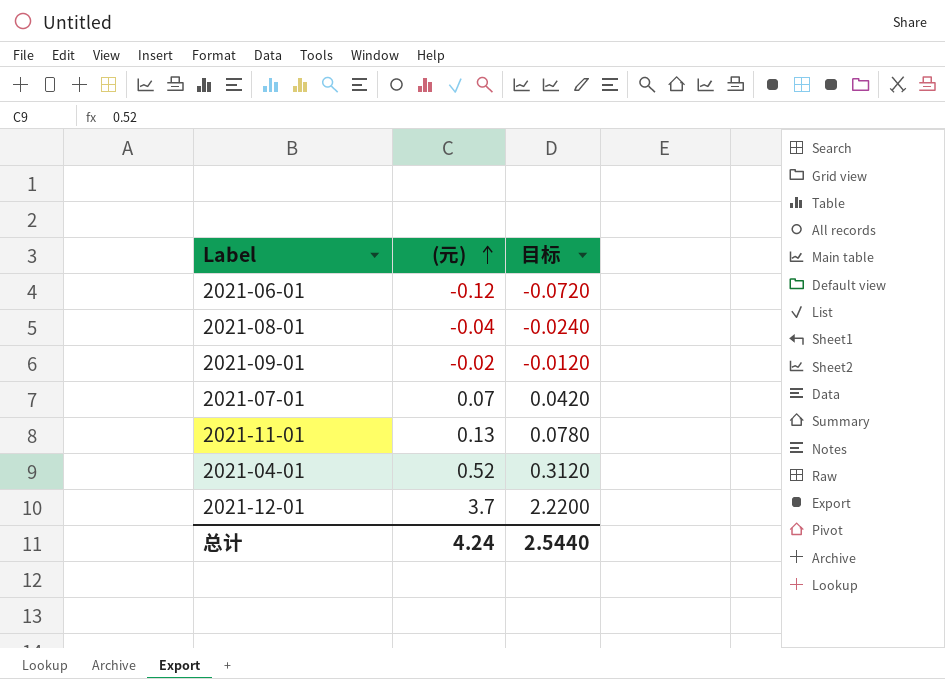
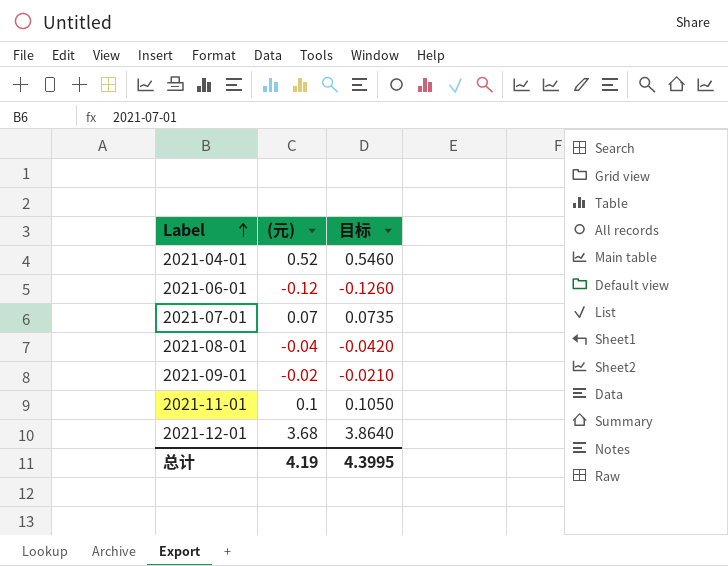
row order: (元) ascending -> Label ascending
column 目标 | formula: [(元)] * 0.6 -> [(元)] * 1.05
2021-11-01 | (元): 0.13 -> 0.1
2021-12-01 | (元): 3.7 -> 3.68
总计 | (元): 4.24 -> 4.19
总计 | 目标: 2.5440 -> 4.3995

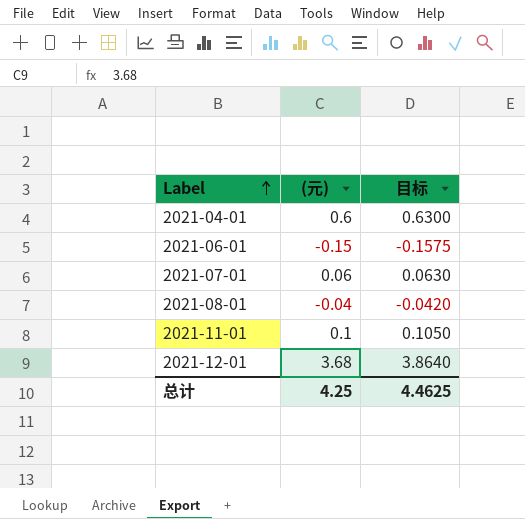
row 2021-09-01: -0.02 | -0.0210 -> none
2021-04-01 | (元): 0.52 -> 0.6
2021-04-01 | 目标: 0.5460 -> 0.6300
2021-06-01 | (元): -0.12 -> -0.15
2021-06-01 | 目标: -0.1260 -> -0.1575
2021-07-01 | (元): 0.07 -> 0.06
2021-07-01 | 目标: 0.0735 -> 0.0630
总计 | (元): 4.19 -> 4.25
总计 | 目标: 4.3995 -> 4.4625

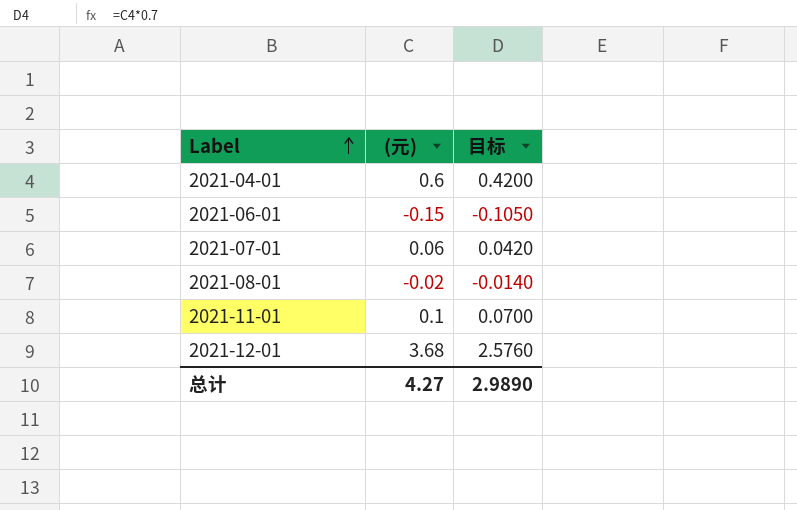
column 目标 | formula: [(元)] * 1.05 -> [(元)] * 0.7
2021-08-01 | (元): -0.04 -> -0.02
总计 | (元): 4.25 -> 4.27
总计 | 目标: 4.4625 -> 2.9890

